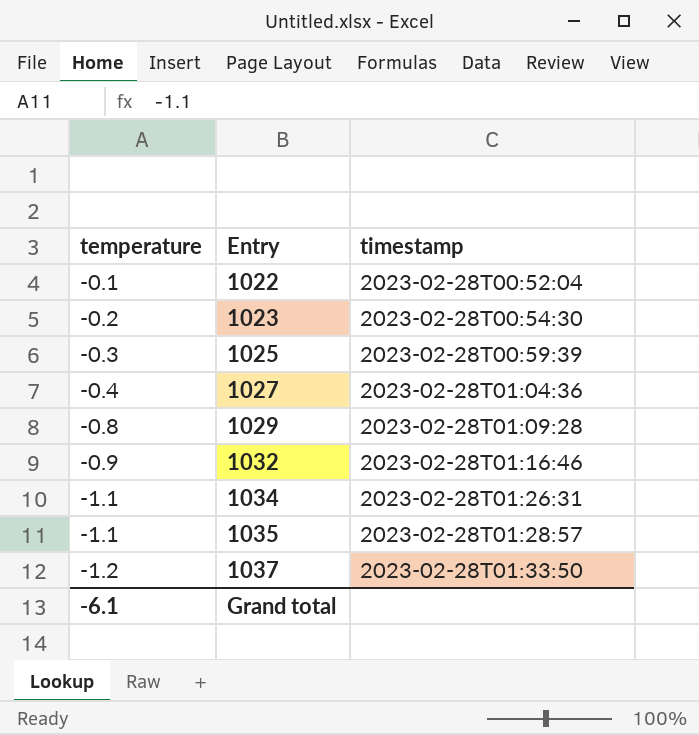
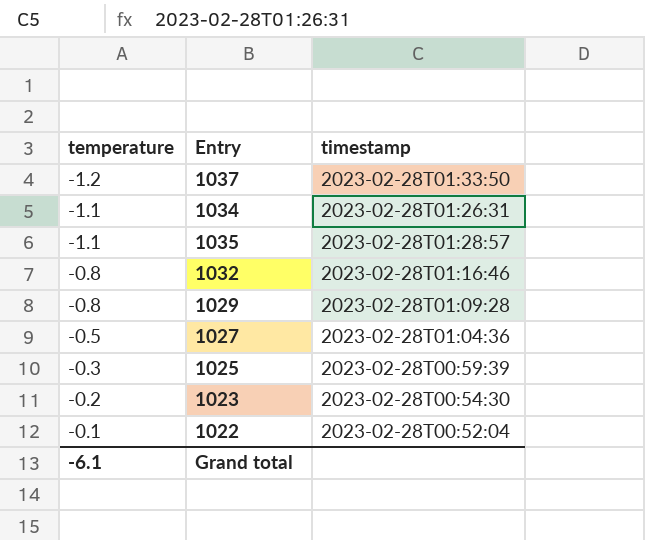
row order: temperature descending -> temperature ascending
1032 | temperature: -0.9 -> -0.8
1027 | temperature: -0.4 -> -0.5

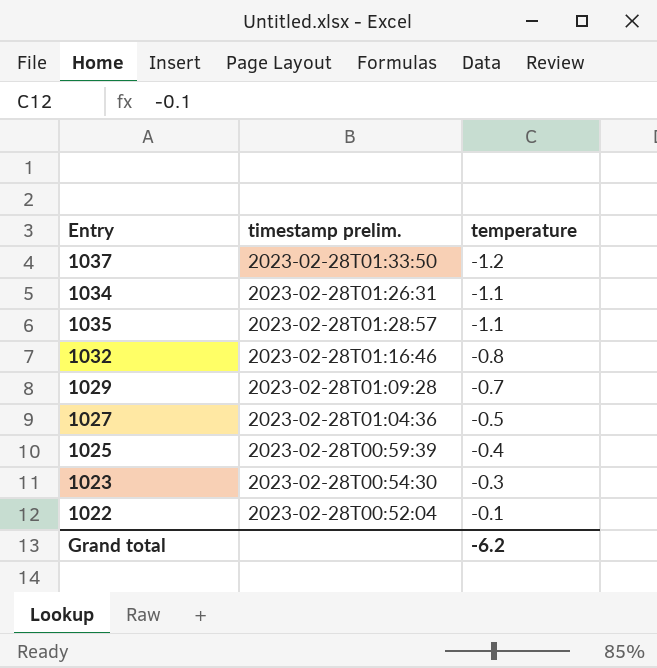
column name: timestamp -> timestamp prelim.
column temperature | position: 1 -> 3
1029 | temperature: -0.8 -> -0.7
1025 | temperature: -0.3 -> -0.4
1023 | temperature: -0.2 -> -0.3
Grand total | temperature: -6.1 -> -6.2

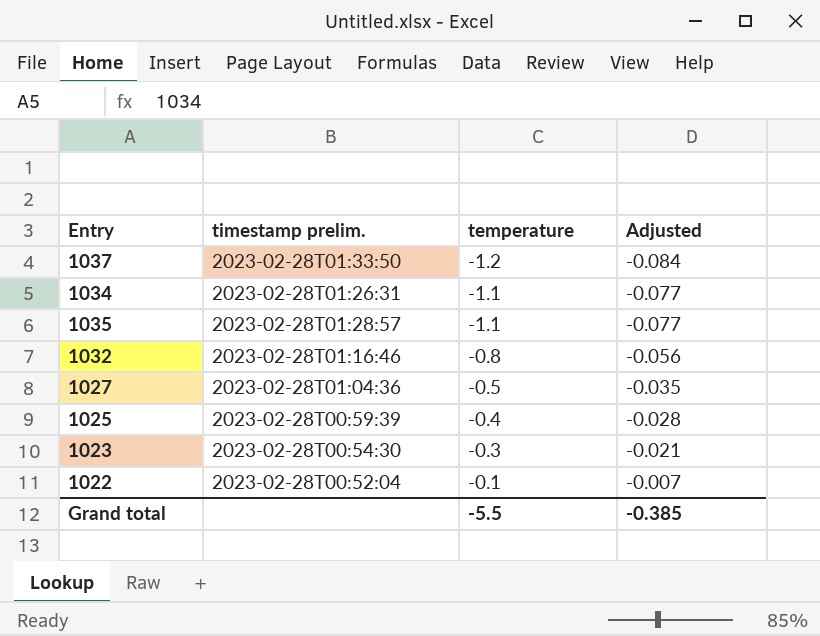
column Adjusted | formula: none -> [temperature] * 0.07
row 1029: 2023-02-28T01:09:28 | -0.7 -> none
Grand total | temperature: -6.2 -> -5.5

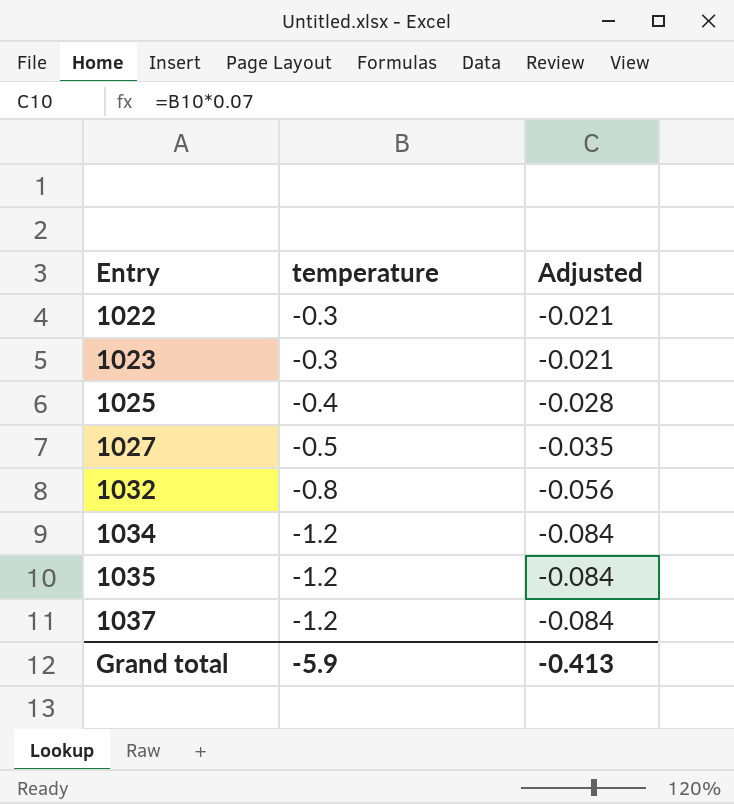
row order: temperature ascending -> Entry ascending
column timestamp prelim. | position: 2 -> none
1022 | temperature: -0.1 -> -0.3
1022 | Adjusted: -0.007 -> -0.021
1034 | temperature: -1.1 -> -1.2
1034 | Adjusted: -0.077 -> -0.084
1035 | temperature: -1.1 -> -1.2
1035 | Adjusted: -0.077 -> -0.084
Grand total | temperature: -5.5 -> -5.9
Grand total | Adjusted: -0.385 -> -0.413

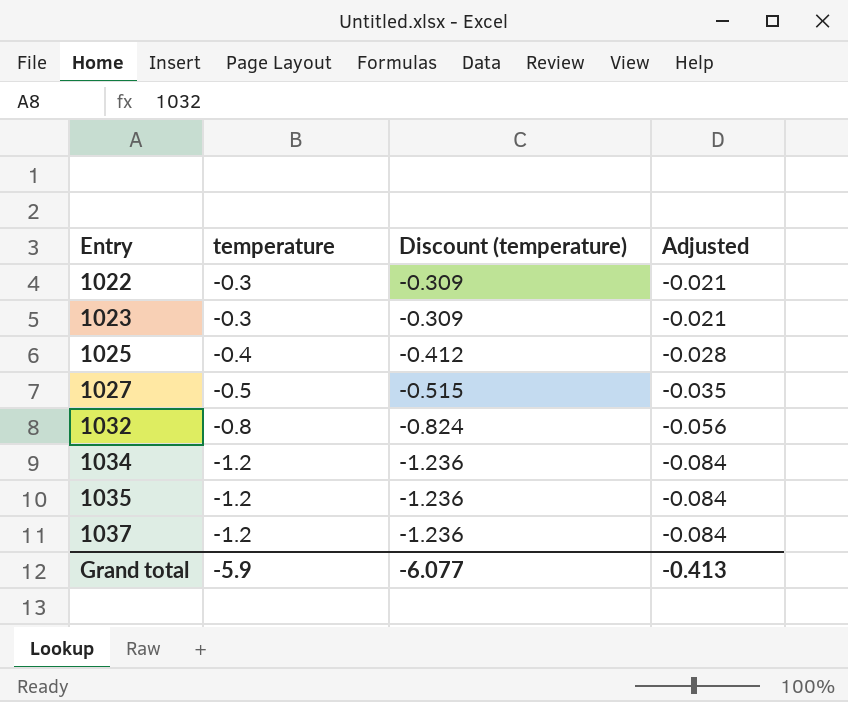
column Discount (temperature) | formula: none -> [temperature] * 1.03

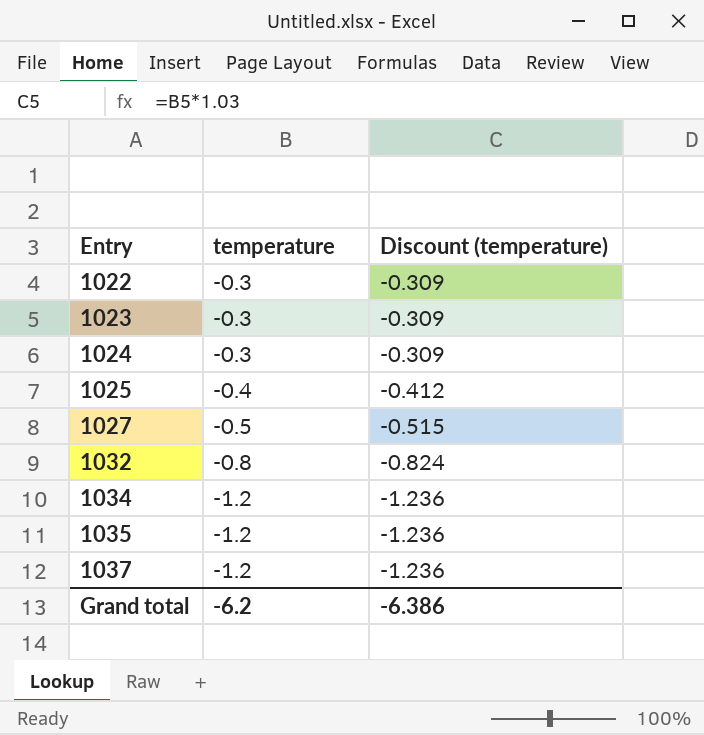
column Adjusted | formula: [temperature] * 0.07 -> none
row 1024: none -> -0.3 | -0.309
Grand total | temperature: -5.9 -> -6.2
Grand total | Discount (temperature): -6.077 -> -6.386

